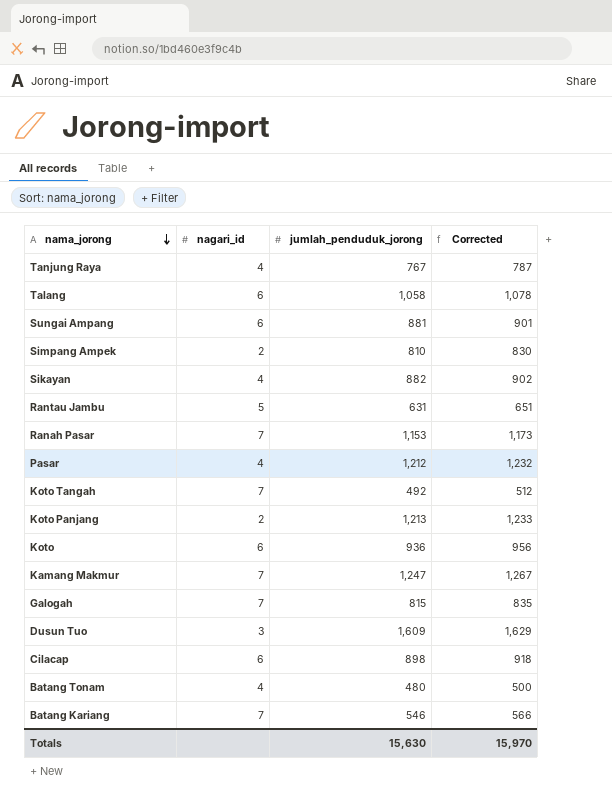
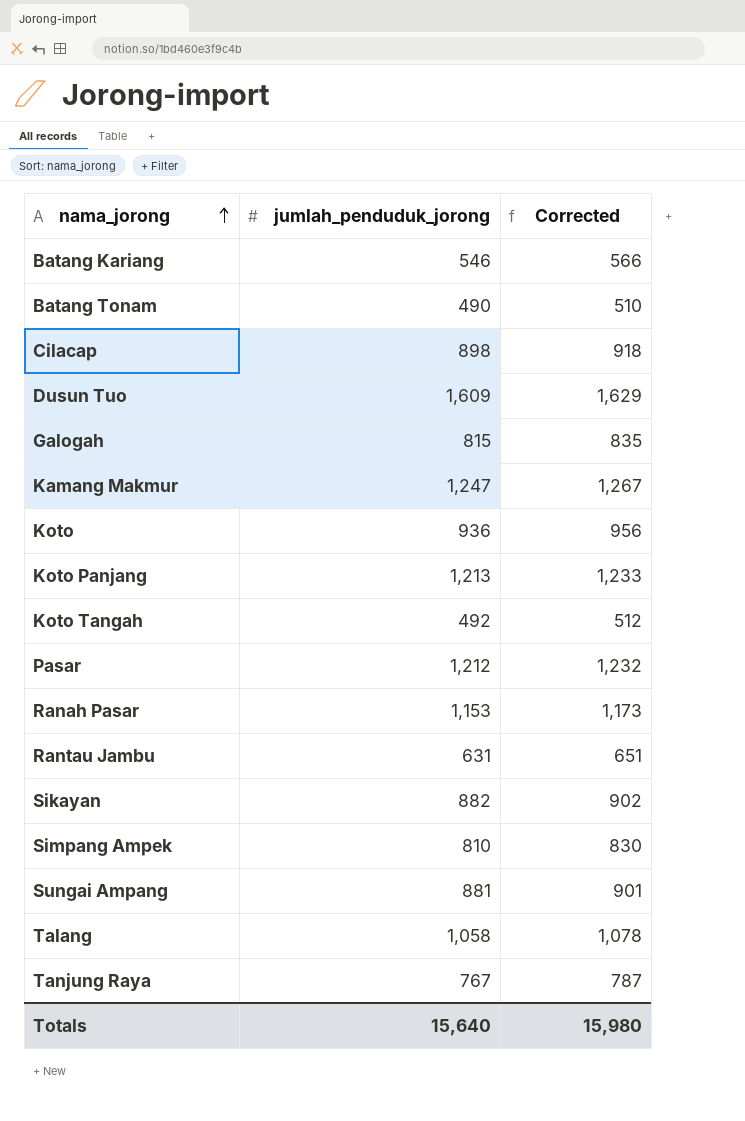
row order: nama_jorong descending -> nama_jorong ascending
column nagari_id | position: 2 -> none
Batang Tonam | jumlah_penduduk_jorong: 480 -> 490
Batang Tonam | Corrected: 500 -> 510
Totals | jumlah_penduduk_jorong: 15,630 -> 15,640
Totals | Corrected: 15,970 -> 15,980

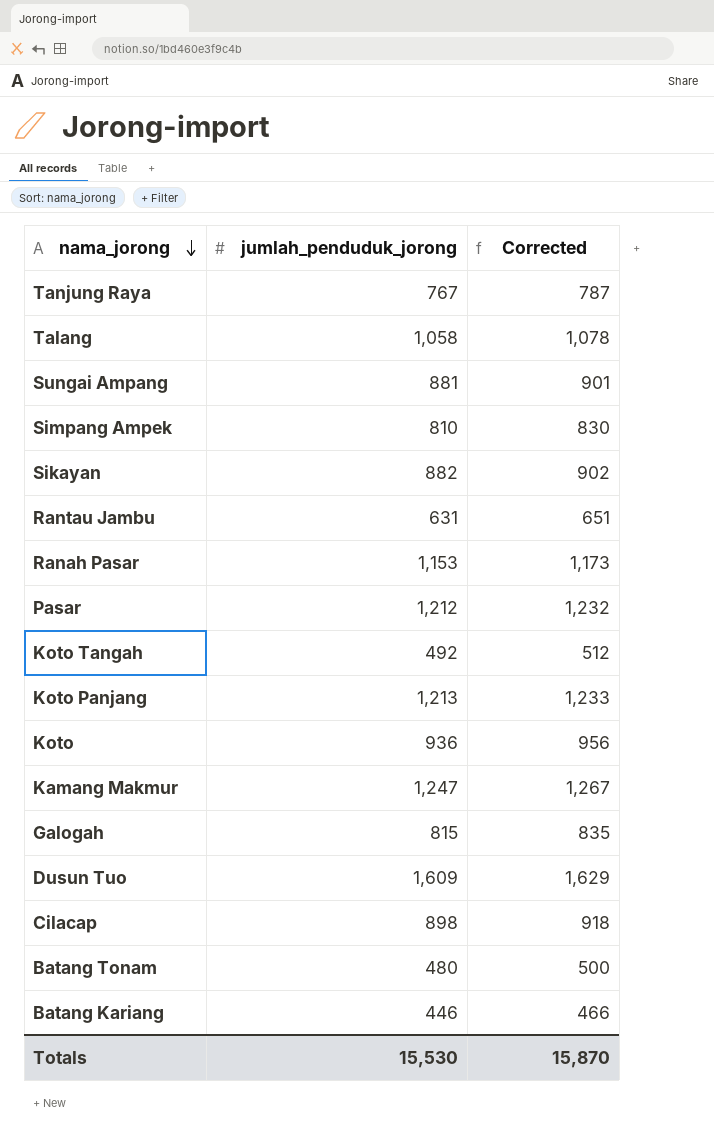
row order: nama_jorong ascending -> nama_jorong descending
Batang Tonam | jumlah_penduduk_jorong: 490 -> 480
Batang Tonam | Corrected: 510 -> 500
Batang Kariang | jumlah_penduduk_jorong: 546 -> 446
Batang Kariang | Corrected: 566 -> 466
Totals | jumlah_penduduk_jorong: 15,640 -> 15,530
Totals | Corrected: 15,980 -> 15,870

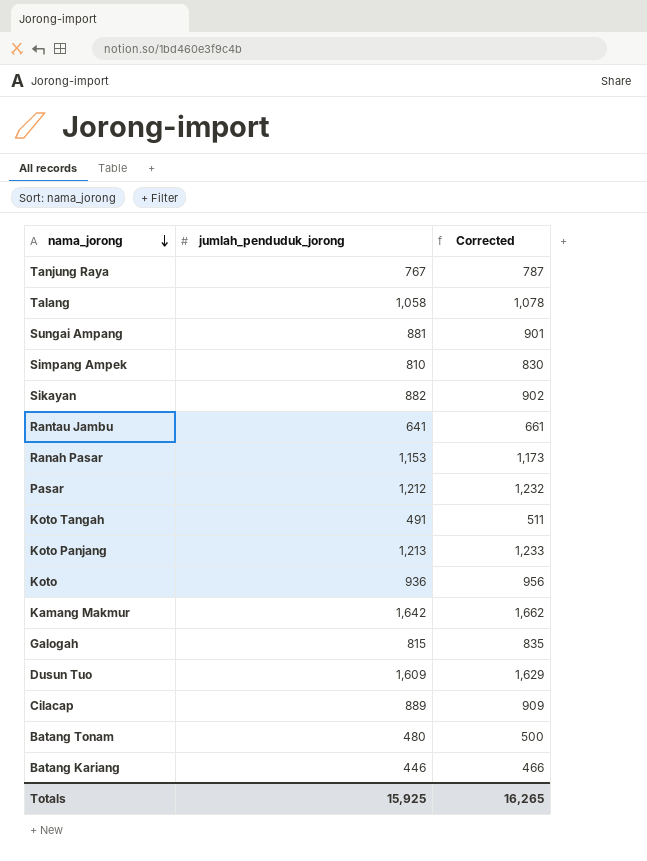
Rantau Jambu | jumlah_penduduk_jorong: 631 -> 641
Rantau Jambu | Corrected: 651 -> 661
Koto Tangah | jumlah_penduduk_jorong: 492 -> 491
Koto Tangah | Corrected: 512 -> 511
Kamang Makmur | jumlah_penduduk_jorong: 1,247 -> 1,642
Kamang Makmur | Corrected: 1,267 -> 1,662
Cilacap | jumlah_penduduk_jorong: 898 -> 889
Cilacap | Corrected: 918 -> 909
Totals | jumlah_penduduk_jorong: 15,530 -> 15,925
Totals | Corrected: 15,870 -> 16,265

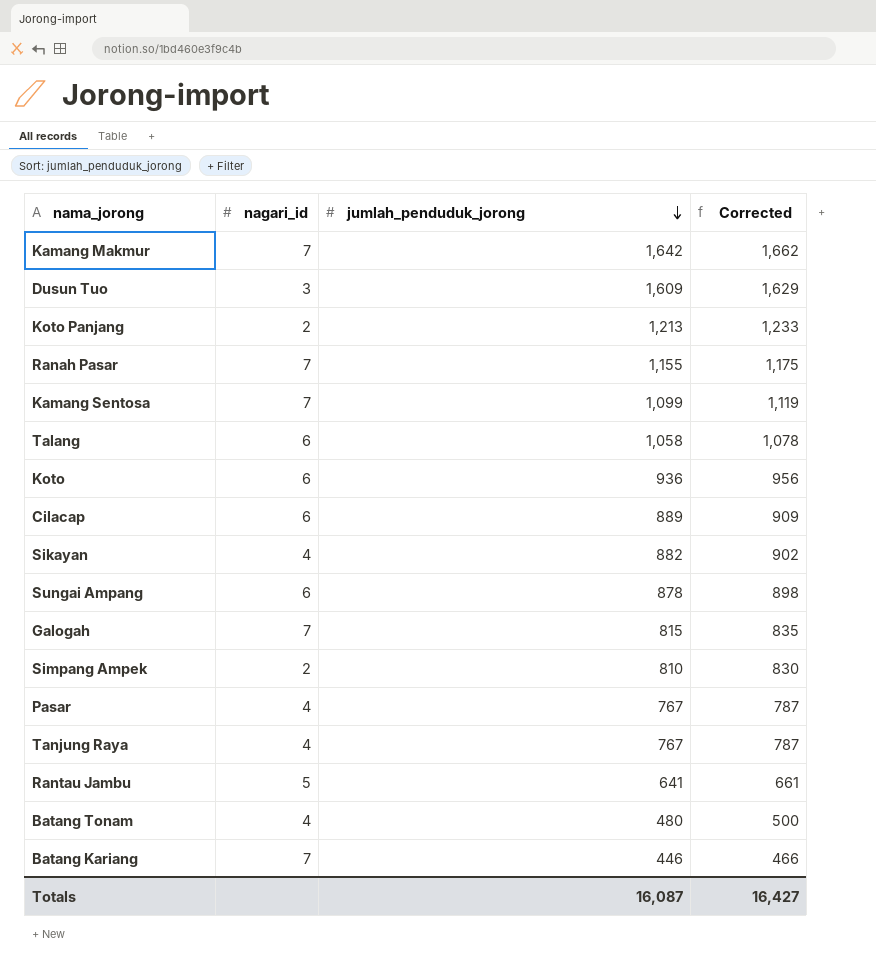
row order: nama_jorong descending -> jumlah_penduduk_jorong descending
column nagari_id | position: none -> 2
row Koto Tangah: 491 | 511 -> none
Ranah Pasar | jumlah_penduduk_jorong: 1,153 -> 1,155
Ranah Pasar | Corrected: 1,173 -> 1,175
row Kamang Sentosa: none -> 7 | 1,099 | 1,119
Sungai Ampang | jumlah_penduduk_jorong: 881 -> 878
Sungai Ampang | Corrected: 901 -> 898
Pasar | jumlah_penduduk_jorong: 1,212 -> 767
Pasar | Corrected: 1,232 -> 787
Totals | jumlah_penduduk_jorong: 15,925 -> 16,087
Totals | Corrected: 16,265 -> 16,427

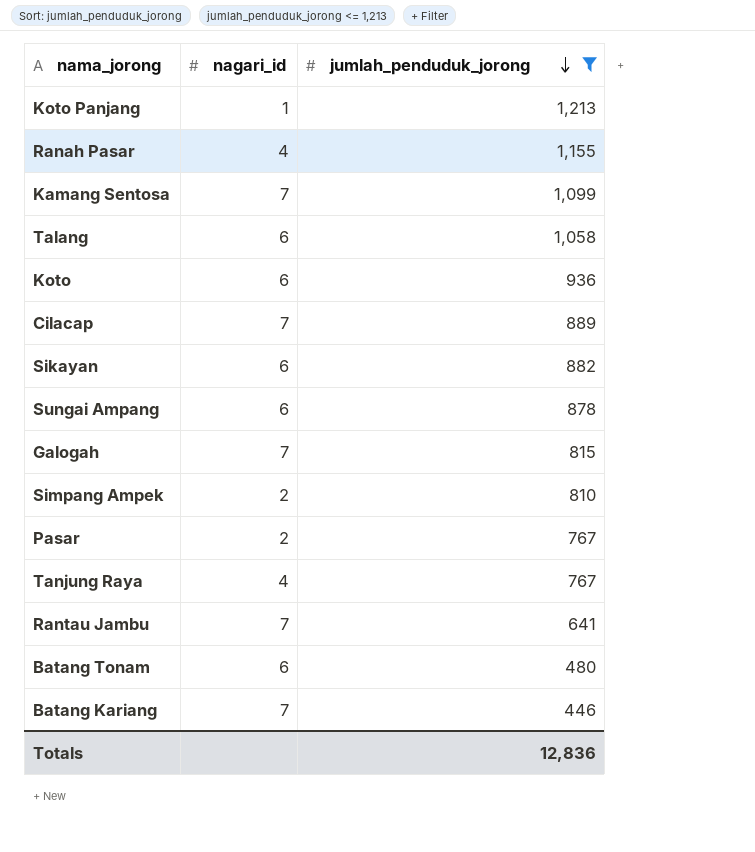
filter: none -> jumlah_penduduk_jorong <= 1,213
column Corrected | formula: [jumlah_penduduk_jorong] + 20 -> none
Koto Panjang | nagari_id: 2 -> 1
Ranah Pasar | nagari_id: 7 -> 4
Cilacap | nagari_id: 6 -> 7
Sikayan | nagari_id: 4 -> 6
Pasar | nagari_id: 4 -> 2
Rantau Jambu | nagari_id: 5 -> 7
Batang Tonam | nagari_id: 4 -> 6
Totals | jumlah_penduduk_jorong: 16,087 -> 12,836

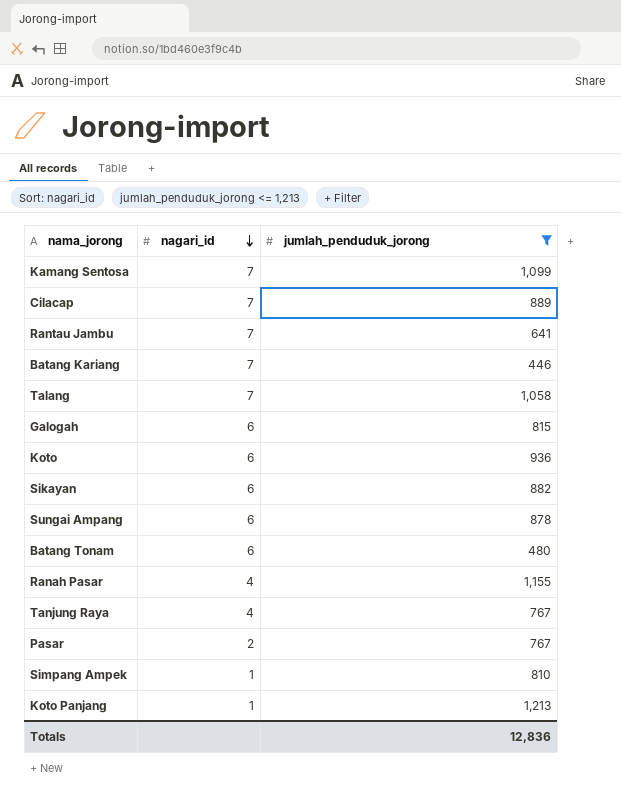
row order: jumlah_penduduk_jorong descending -> nagari_id descending
Talang | nagari_id: 6 -> 7
Galogah | nagari_id: 7 -> 6
Simpang Ampek | nagari_id: 2 -> 1

